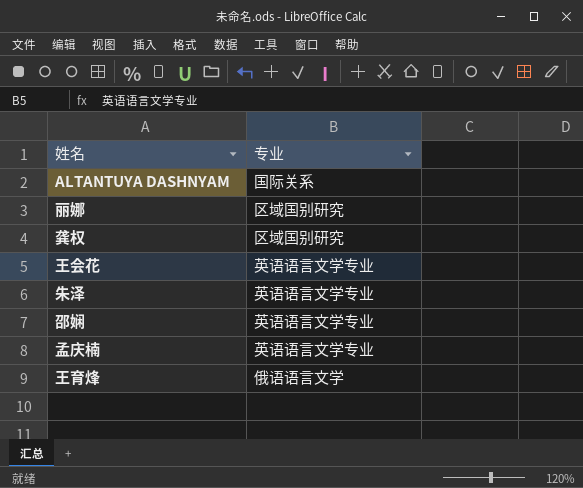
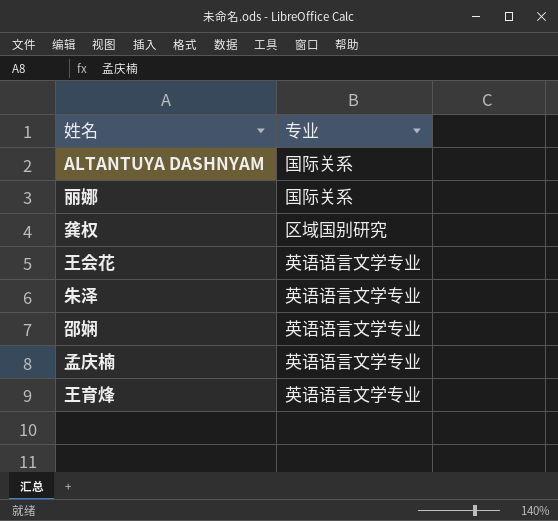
丽娜 | 专业: 区域国别研究 -> 国际关系
王育烽 | 专业: 俄语语言文学 -> 英语语言文学专业

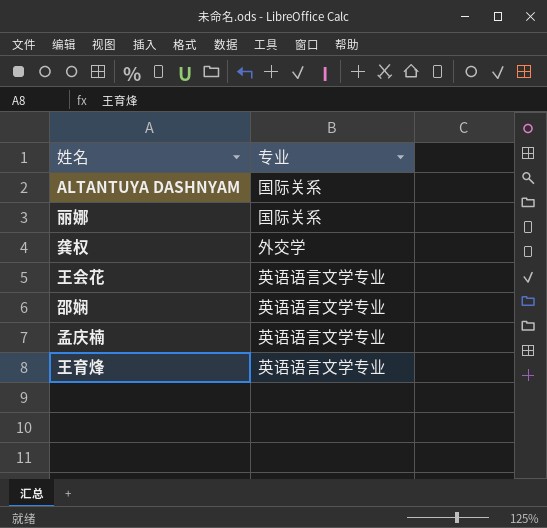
row 朱泽: 英语语言文学专业 -> none
龚权 | 专业: 区域国别研究 -> 外交学

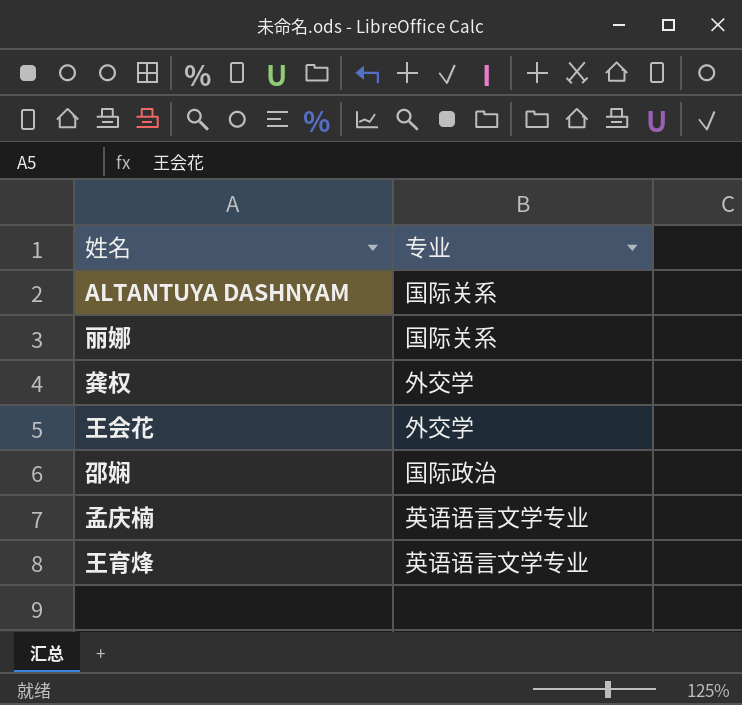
王会花 | 专业: 英语语言文学专业 -> 外交学
邵娴 | 专业: 英语语言文学专业 -> 国际政治

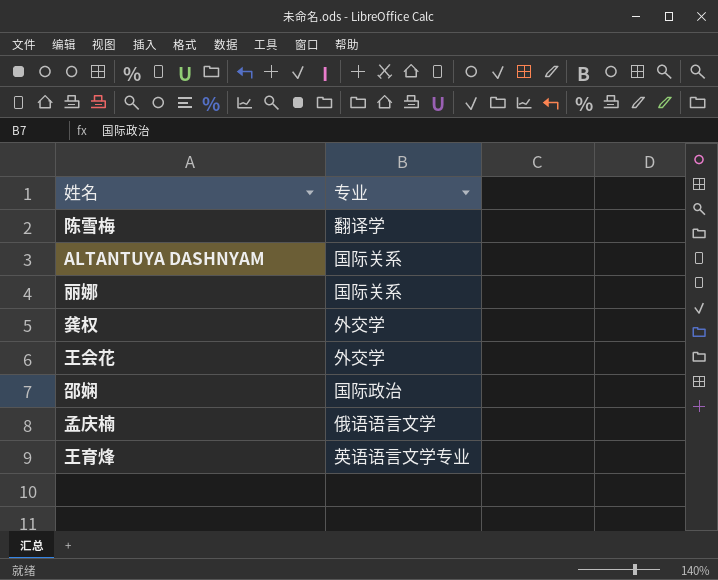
row 陈雪梅: none -> 翻译学
孟庆楠 | 专业: 英语语言文学专业 -> 俄语语言文学

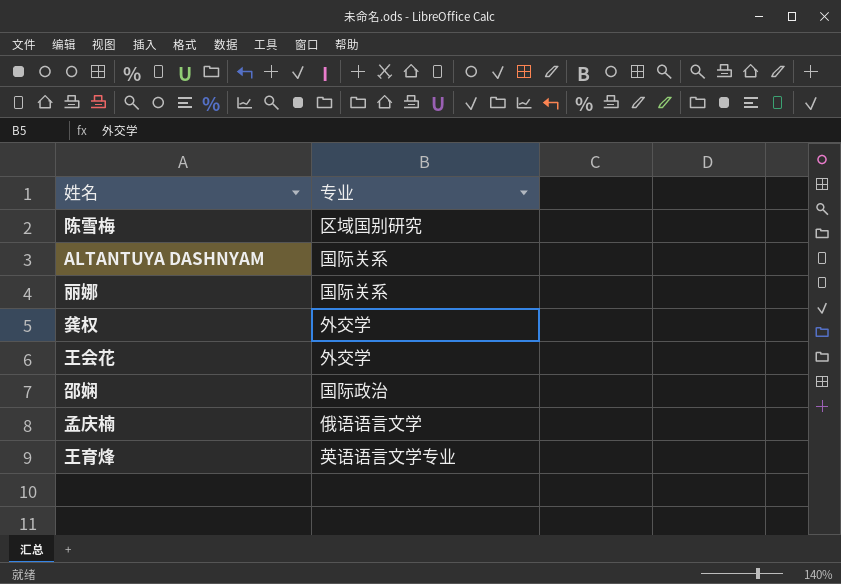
陈雪梅 | 专业: 翻译学 -> 区域国别研究

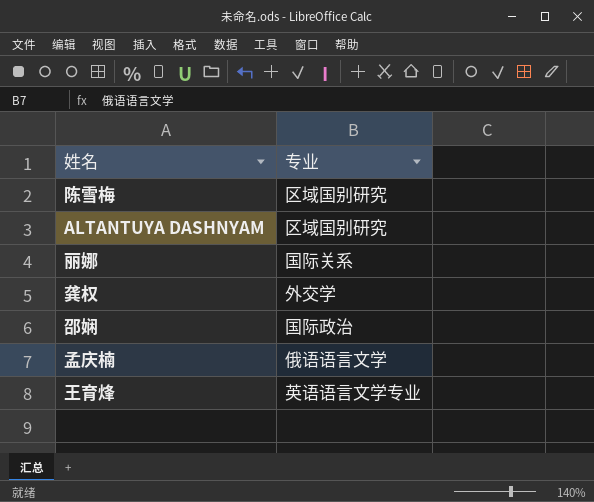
row 王会花: 外交学 -> none
ALTANTUYA DASHNYAM | 专业: 国际关系 -> 区域国别研究

